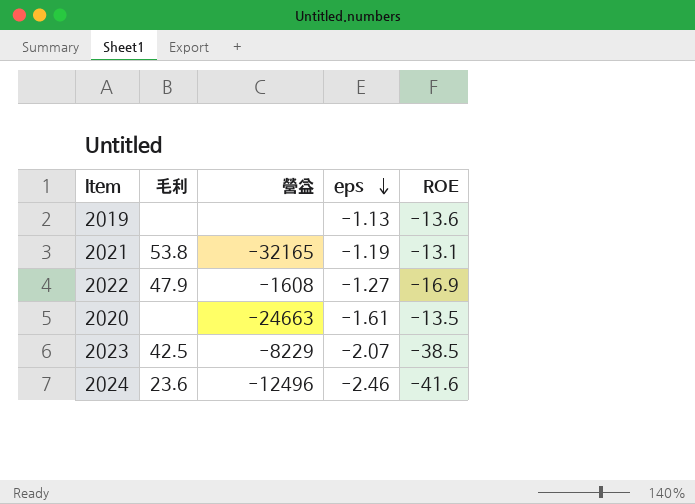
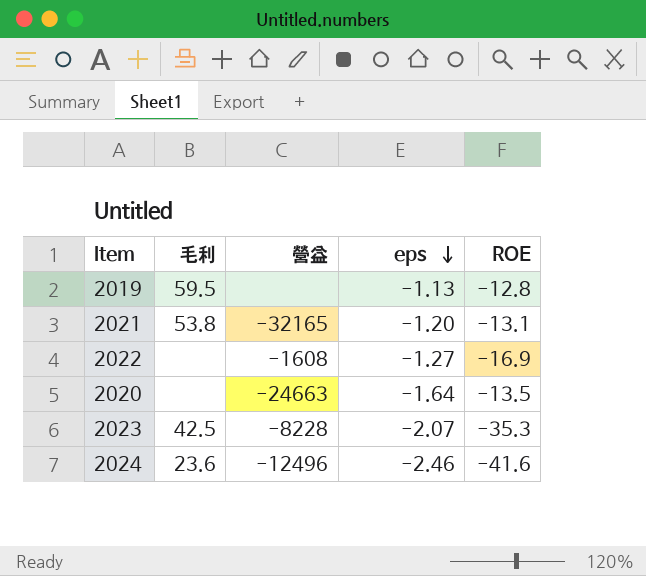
2019 | 毛利: none -> 59.5
2019 | ROE: -13.6 -> -12.8
2021 | eps: -1.19 -> -1.20
2022 | 毛利: 47.9 -> none
2020 | eps: -1.61 -> -1.64
2023 | 營益: -8229 -> -8228
2023 | ROE: -38.5 -> -35.3

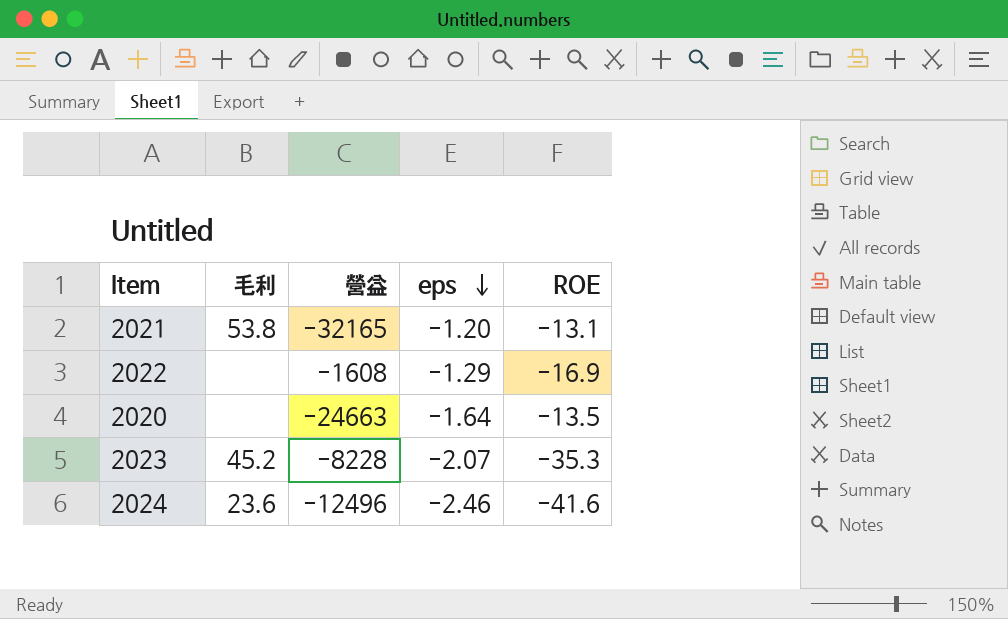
row 2019: 59.5 | none | -1.13 | -12.8 -> none
2022 | eps: -1.27 -> -1.29
2023 | 毛利: 42.5 -> 45.2

